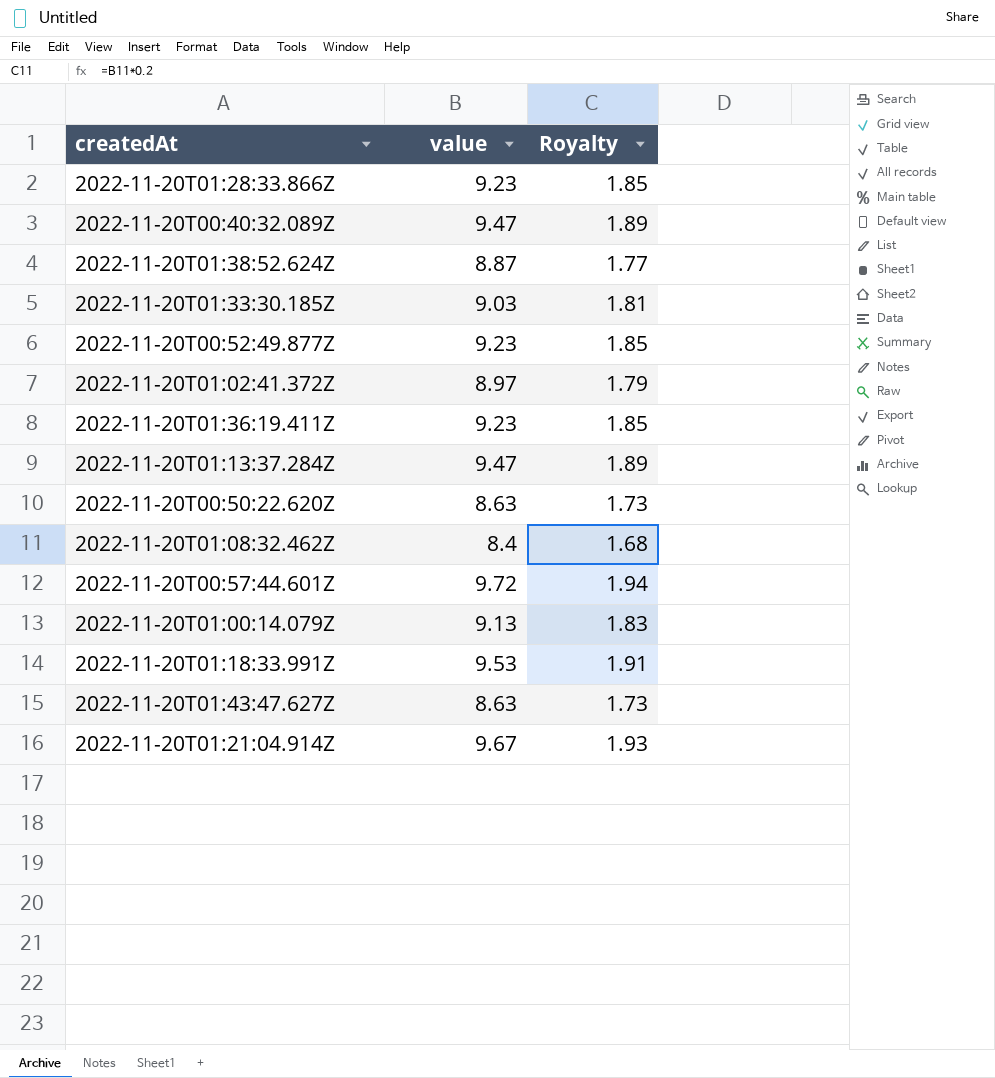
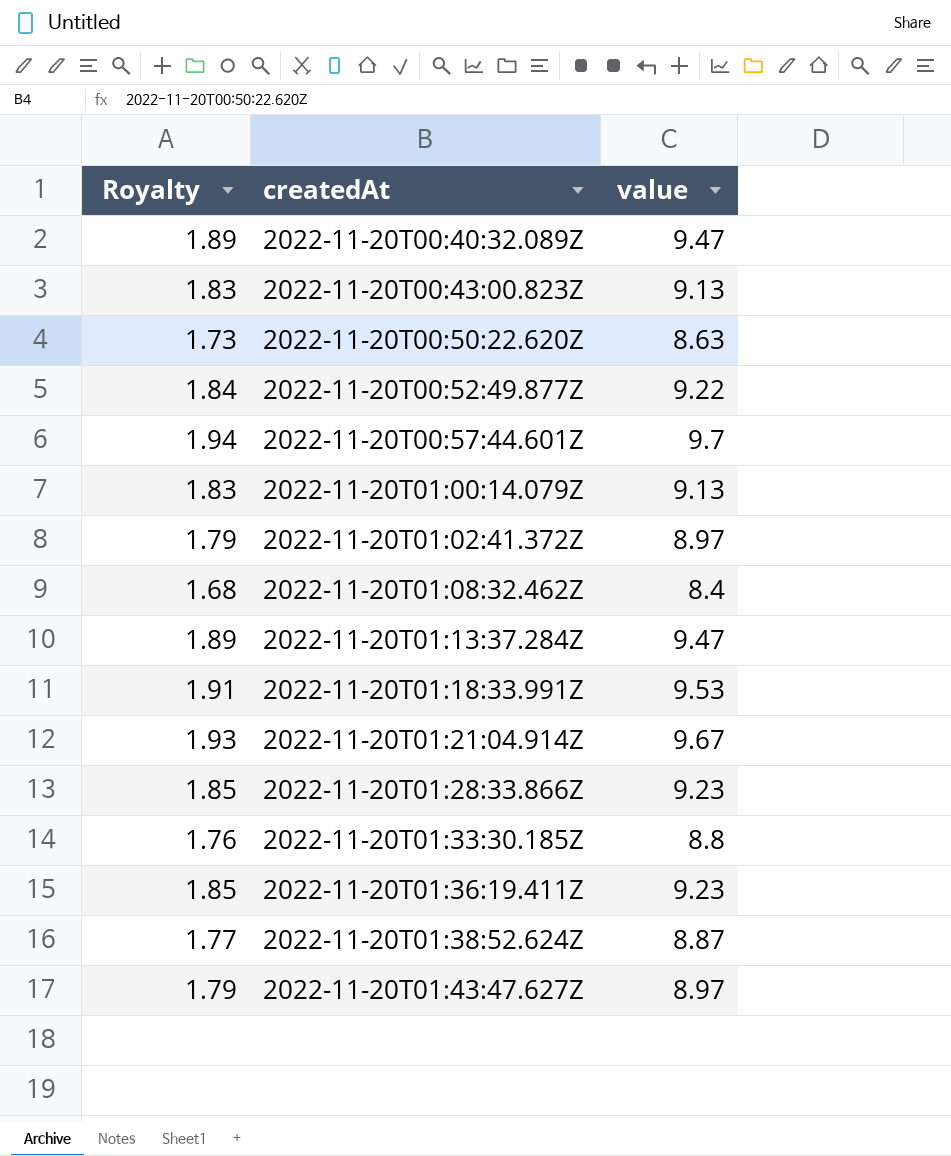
row order: none -> createdAt ascending
column Royalty | position: 3 -> 1
row 2022-11-20T00:43:00.823Z: none -> 1.83 | 9.13
2022-11-20T00:52:49.877Z | Royalty: 1.85 -> 1.84
2022-11-20T00:52:49.877Z | value: 9.23 -> 9.22
2022-11-20T00:57:44.601Z | value: 9.72 -> 9.7
2022-11-20T01:33:30.185Z | Royalty: 1.81 -> 1.76
2022-11-20T01:33:30.185Z | value: 9.03 -> 8.8
2022-11-20T01:43:47.627Z | Royalty: 1.73 -> 1.79
2022-11-20T01:43:47.627Z | value: 8.63 -> 8.97

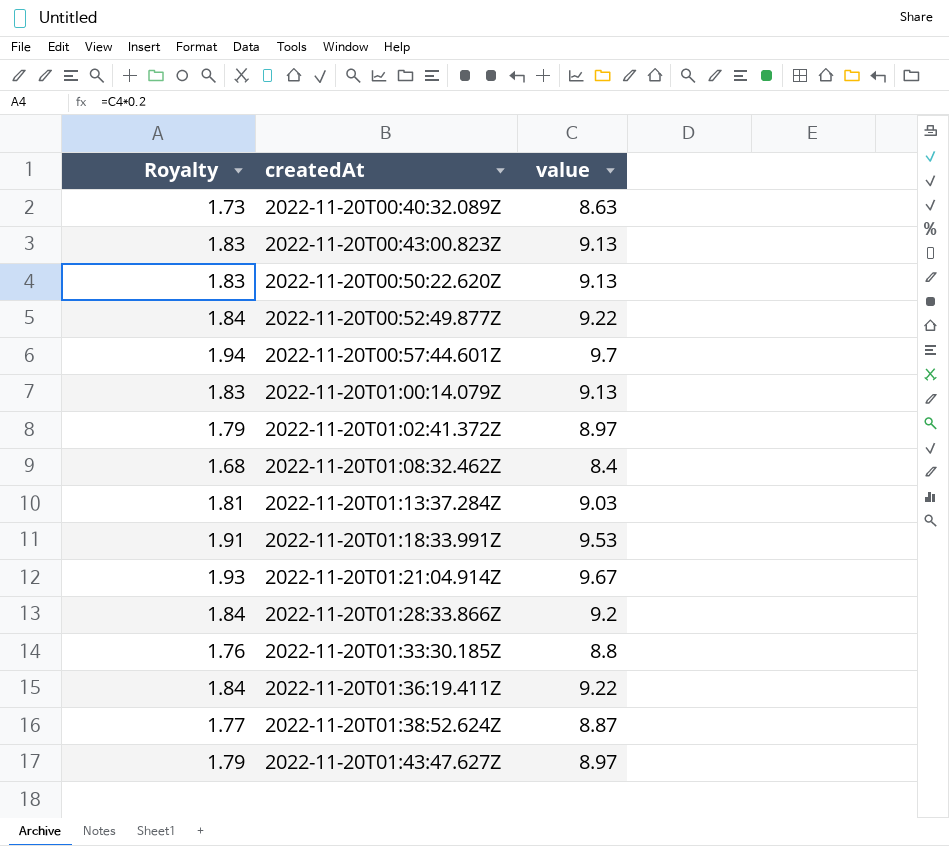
2022-11-20T00:40:32.089Z | Royalty: 1.89 -> 1.73
2022-11-20T00:40:32.089Z | value: 9.47 -> 8.63
2022-11-20T00:50:22.620Z | Royalty: 1.73 -> 1.83
2022-11-20T00:50:22.620Z | value: 8.63 -> 9.13
2022-11-20T01:13:37.284Z | Royalty: 1.89 -> 1.81
2022-11-20T01:13:37.284Z | value: 9.47 -> 9.03
2022-11-20T01:28:33.866Z | Royalty: 1.85 -> 1.84
2022-11-20T01:28:33.866Z | value: 9.23 -> 9.2
2022-11-20T01:36:19.411Z | Royalty: 1.85 -> 1.84
2022-11-20T01:36:19.411Z | value: 9.23 -> 9.22

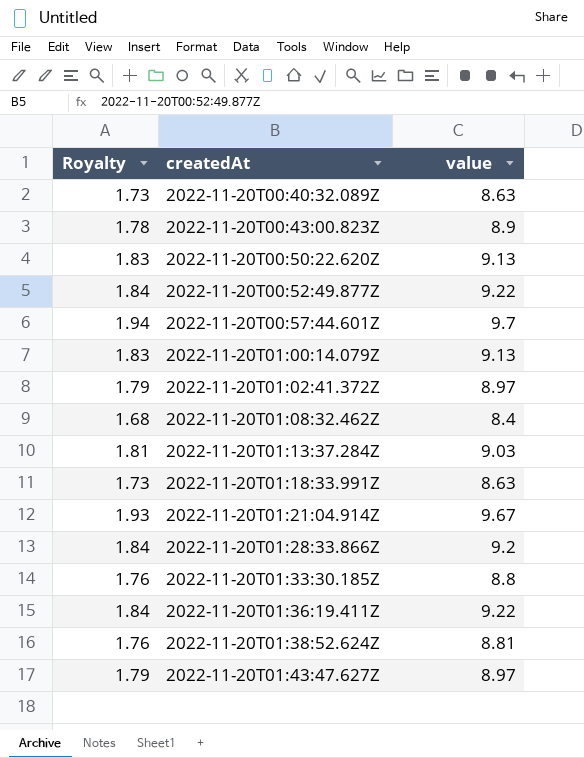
2022-11-20T00:43:00.823Z | Royalty: 1.83 -> 1.78
2022-11-20T00:43:00.823Z | value: 9.13 -> 8.9
2022-11-20T01:18:33.991Z | Royalty: 1.91 -> 1.73
2022-11-20T01:18:33.991Z | value: 9.53 -> 8.63
2022-11-20T01:38:52.624Z | Royalty: 1.77 -> 1.76
2022-11-20T01:38:52.624Z | value: 8.87 -> 8.81

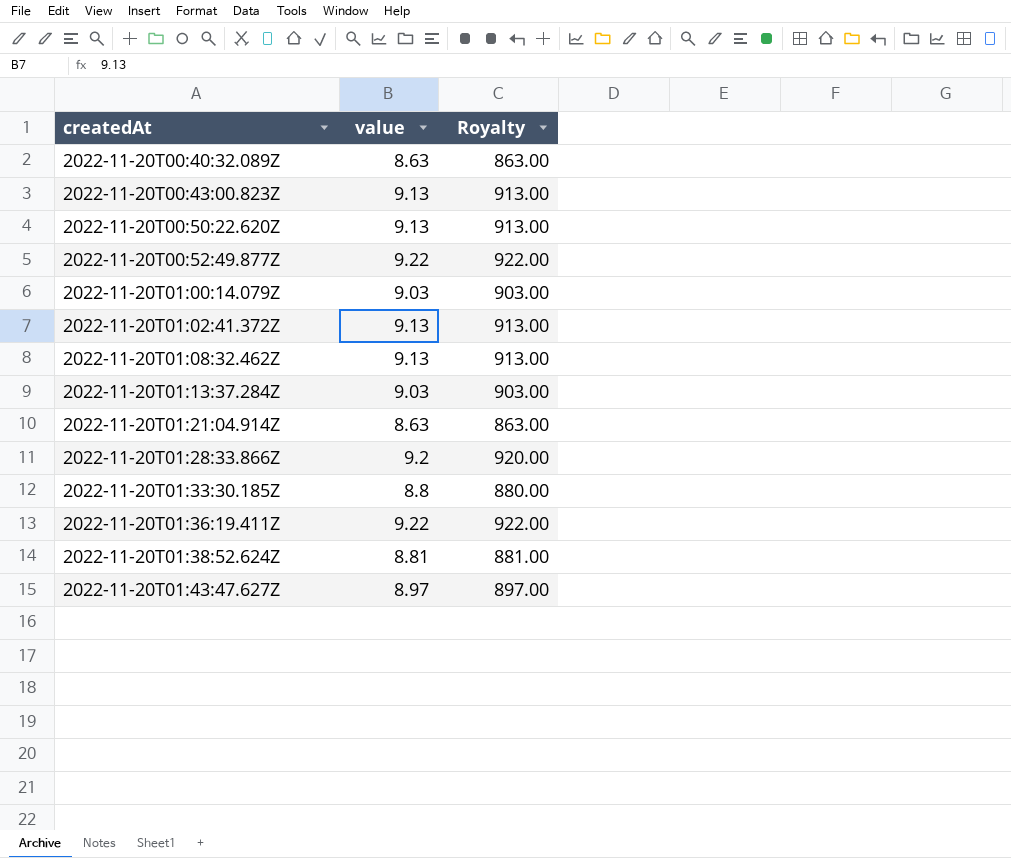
column Royalty | formula: [value] * 0.2 -> [value] * 100
column Royalty | position: 1 -> 3
row 2022-11-20T00:57:44.601Z: 1.94 | 9.7 -> none
row 2022-11-20T01:18:33.991Z: 1.73 | 8.63 -> none
2022-11-20T00:43:00.823Z | value: 8.9 -> 9.13
2022-11-20T01:00:14.079Z | value: 9.13 -> 9.03
2022-11-20T01:02:41.372Z | value: 8.97 -> 9.13
2022-11-20T01:08:32.462Z | value: 8.4 -> 9.13
2022-11-20T01:21:04.914Z | value: 9.67 -> 8.63

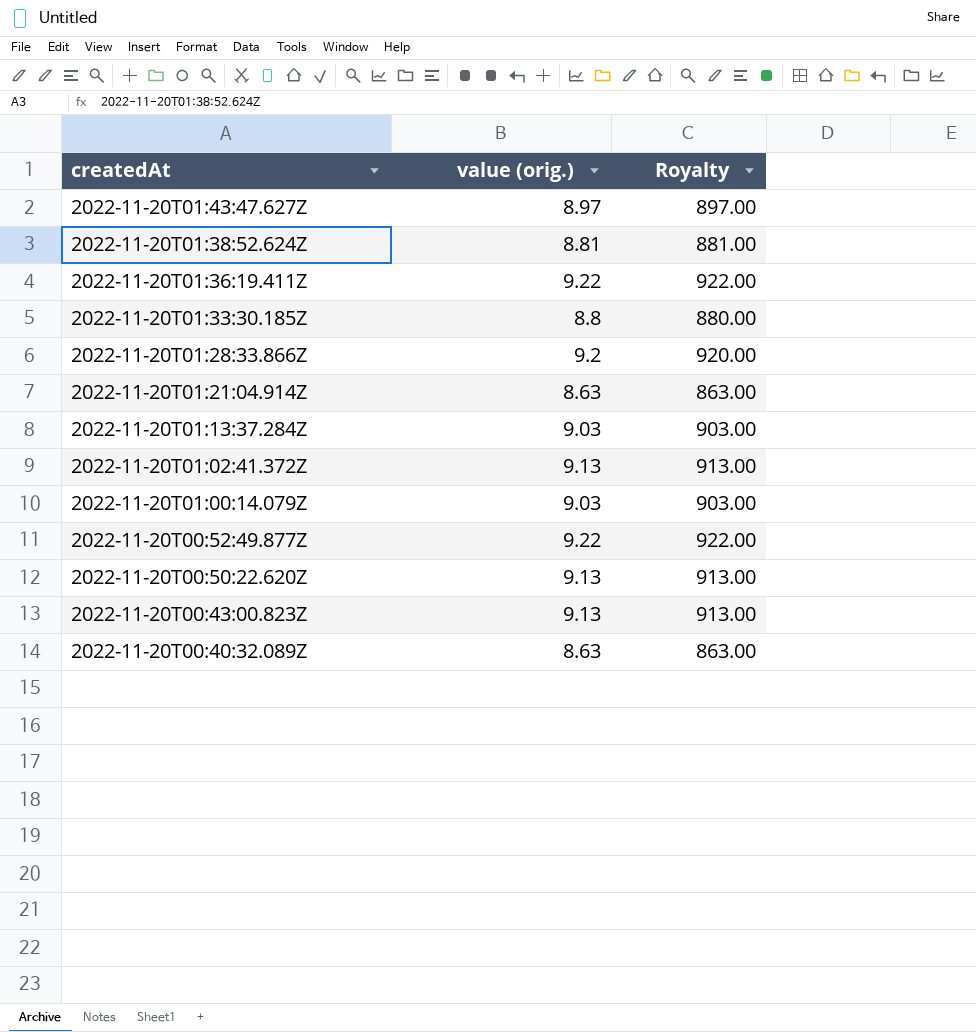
row order: createdAt ascending -> createdAt descending
column name: value -> value (orig.)
row 2022-11-20T01:08:32.462Z: 9.13 | 913.00 -> none

